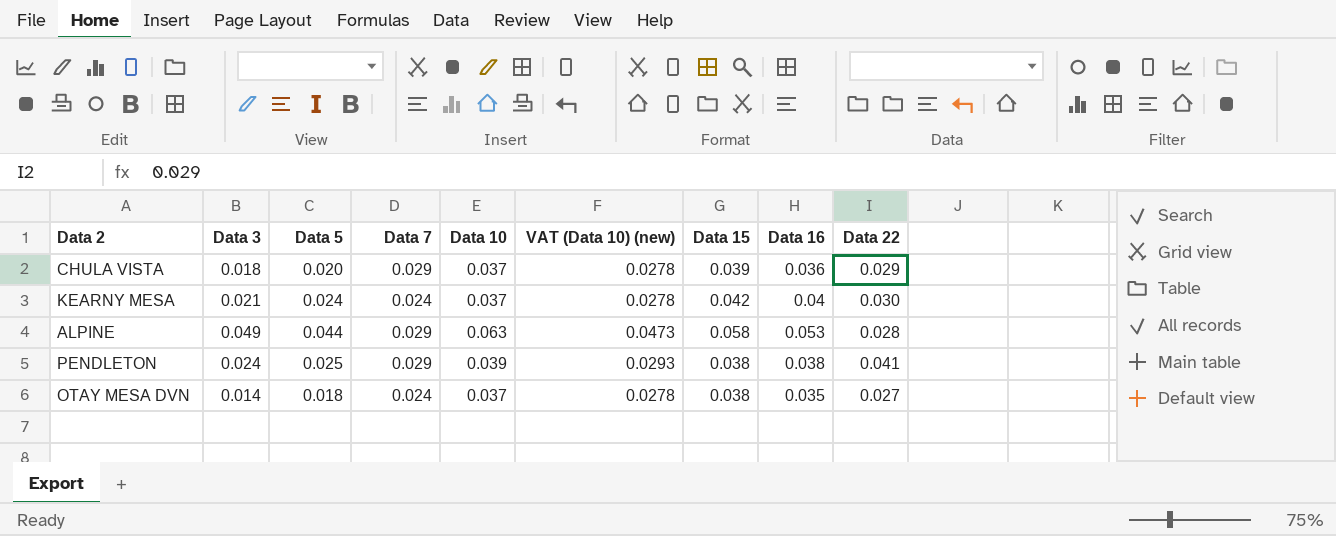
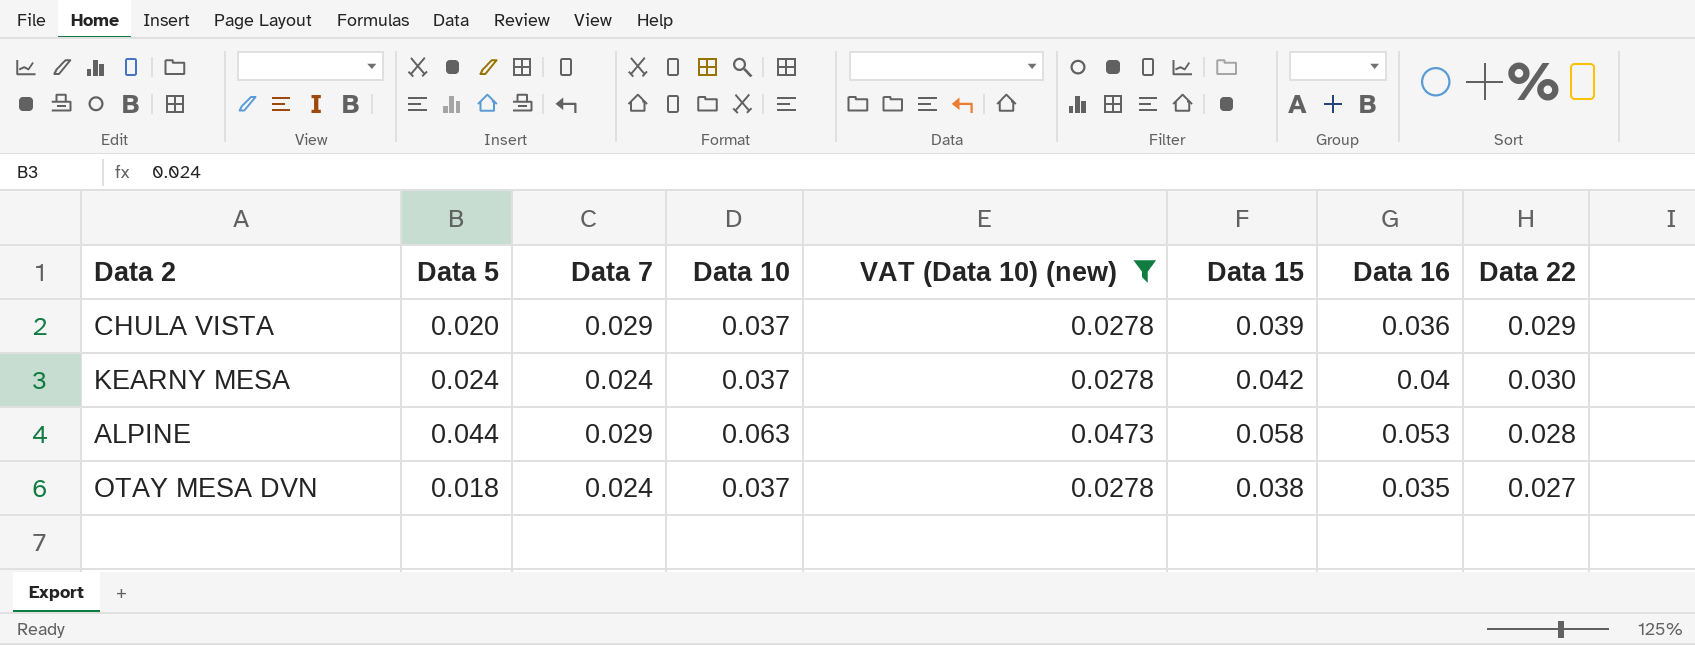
filter: none -> VAT (Data 10) (new) != 0.0293
column Data 3 | position: 2 -> none

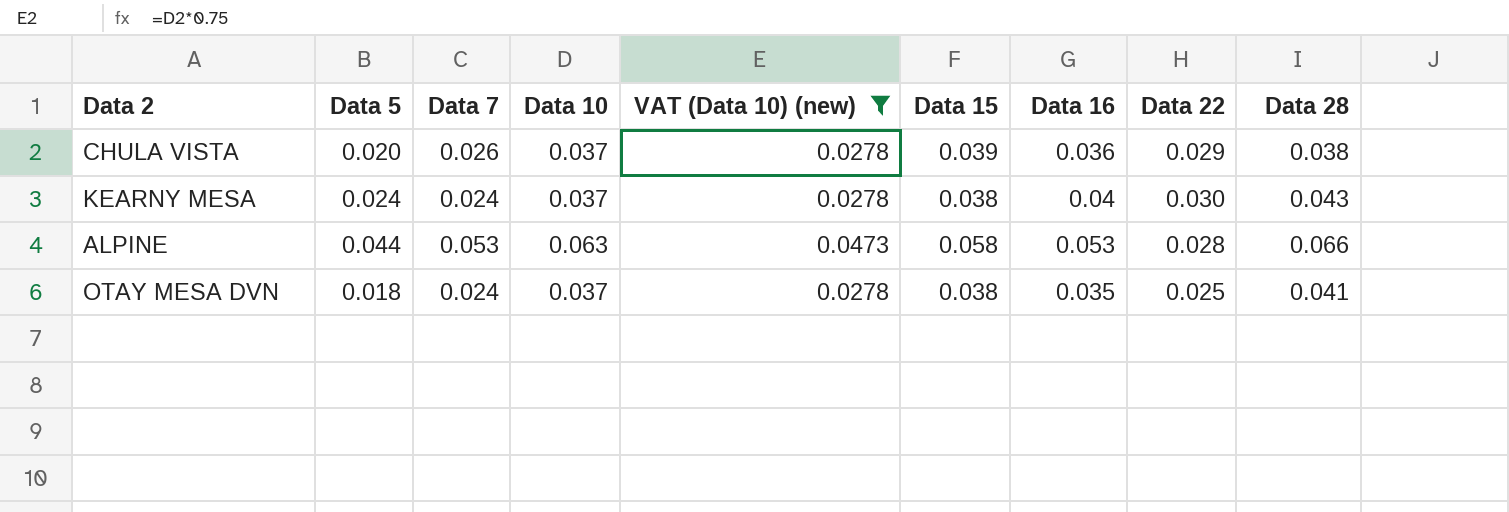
column Data 28 | position: none -> 9
CHULA VISTA | Data 7: 0.029 -> 0.026
KEARNY MESA | Data 15: 0.042 -> 0.038
ALPINE | Data 7: 0.029 -> 0.053
OTAY MESA DVN | Data 22: 0.027 -> 0.025

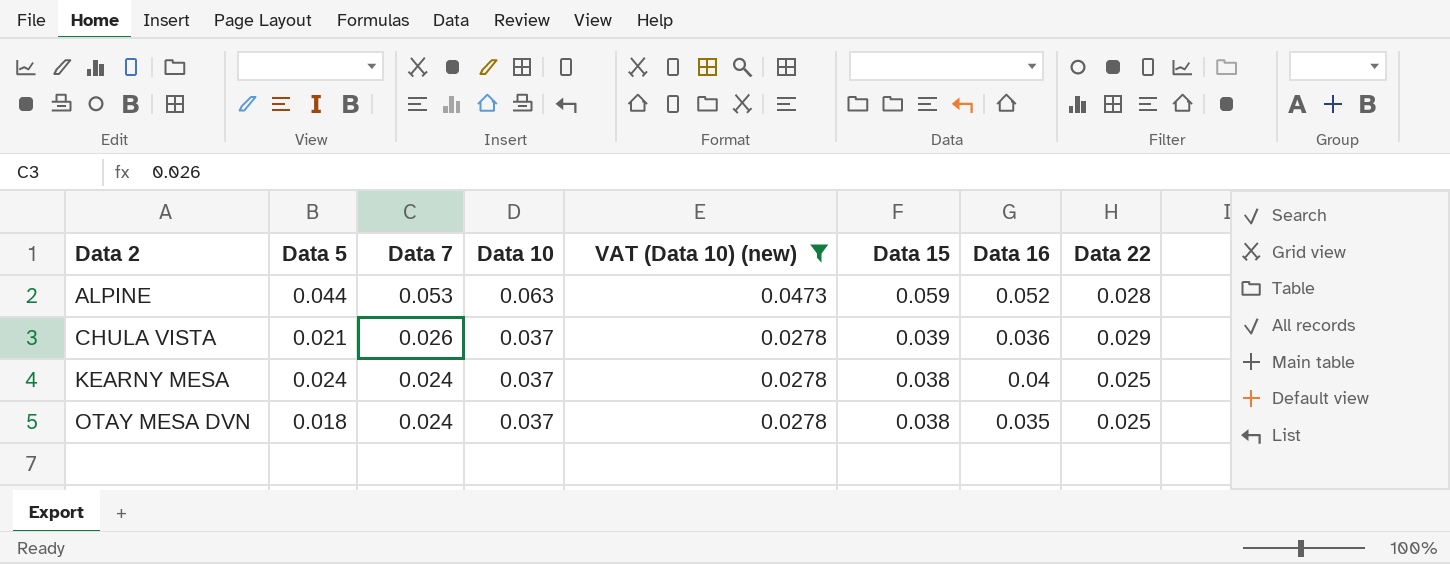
row order: none -> Data 2 ascending
column Data 28 | position: 9 -> none
ALPINE | Data 15: 0.058 -> 0.059
ALPINE | Data 16: 0.053 -> 0.052
CHULA VISTA | Data 5: 0.020 -> 0.021
KEARNY MESA | Data 22: 0.030 -> 0.025

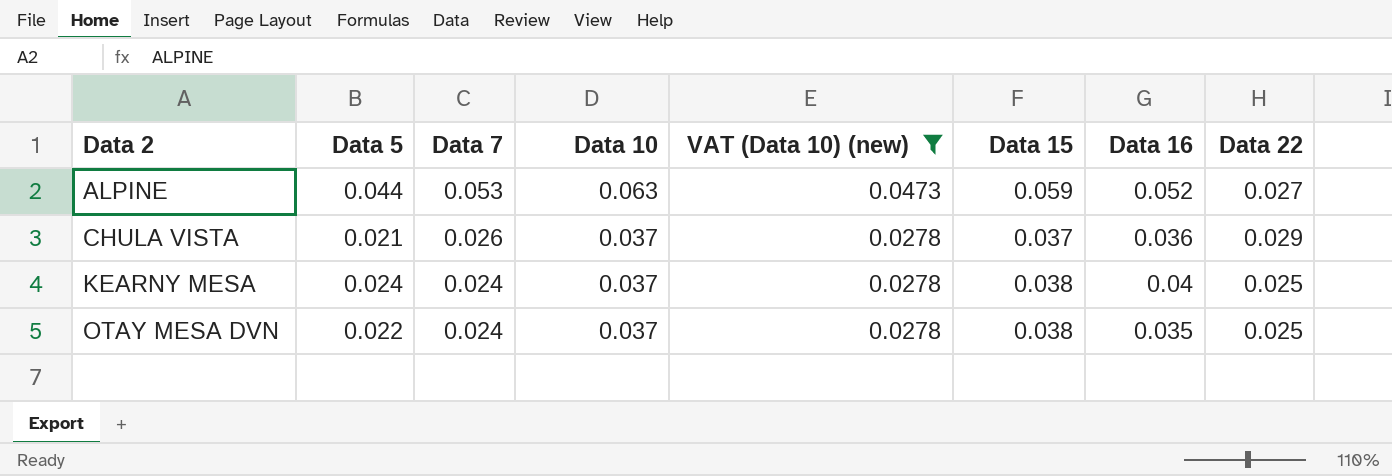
ALPINE | Data 22: 0.028 -> 0.027
CHULA VISTA | Data 15: 0.039 -> 0.037
OTAY MESA DVN | Data 5: 0.018 -> 0.022

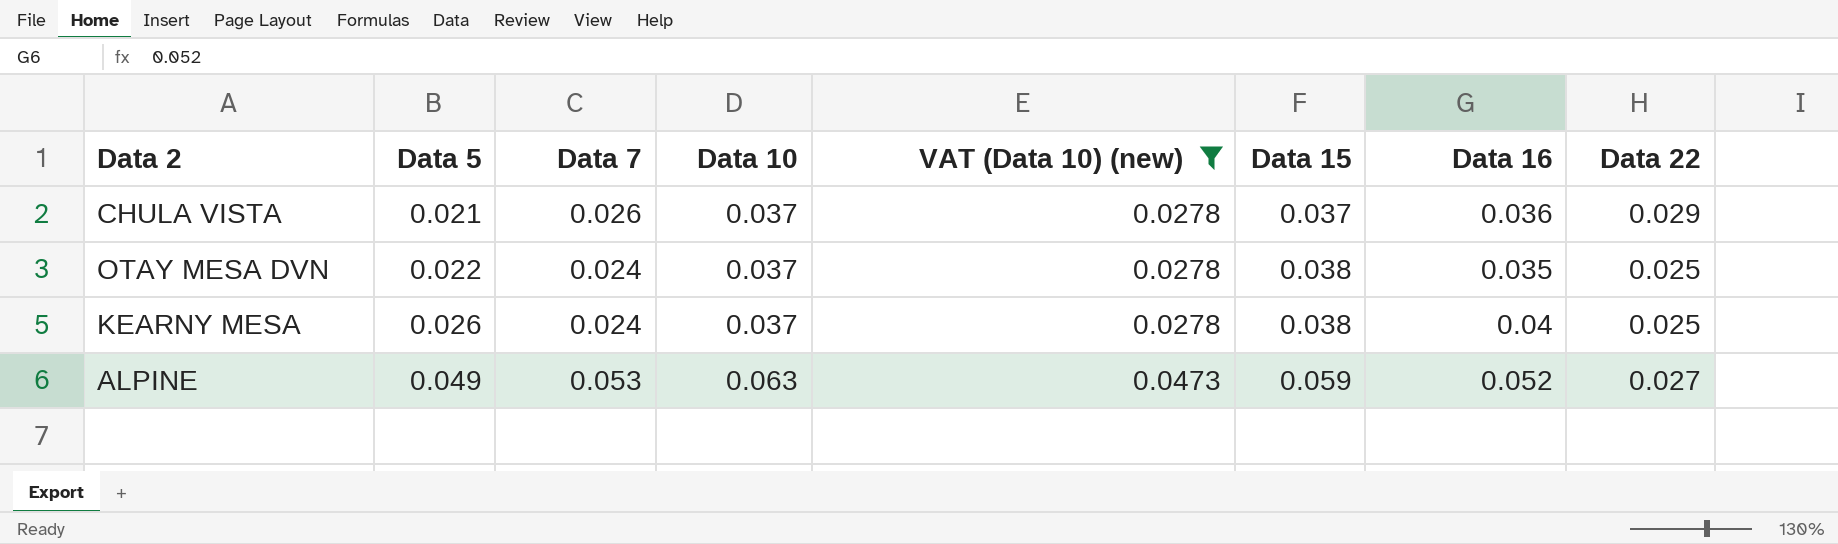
row order: Data 2 ascending -> Data 5 ascending
KEARNY MESA | Data 5: 0.024 -> 0.026
ALPINE | Data 5: 0.044 -> 0.049

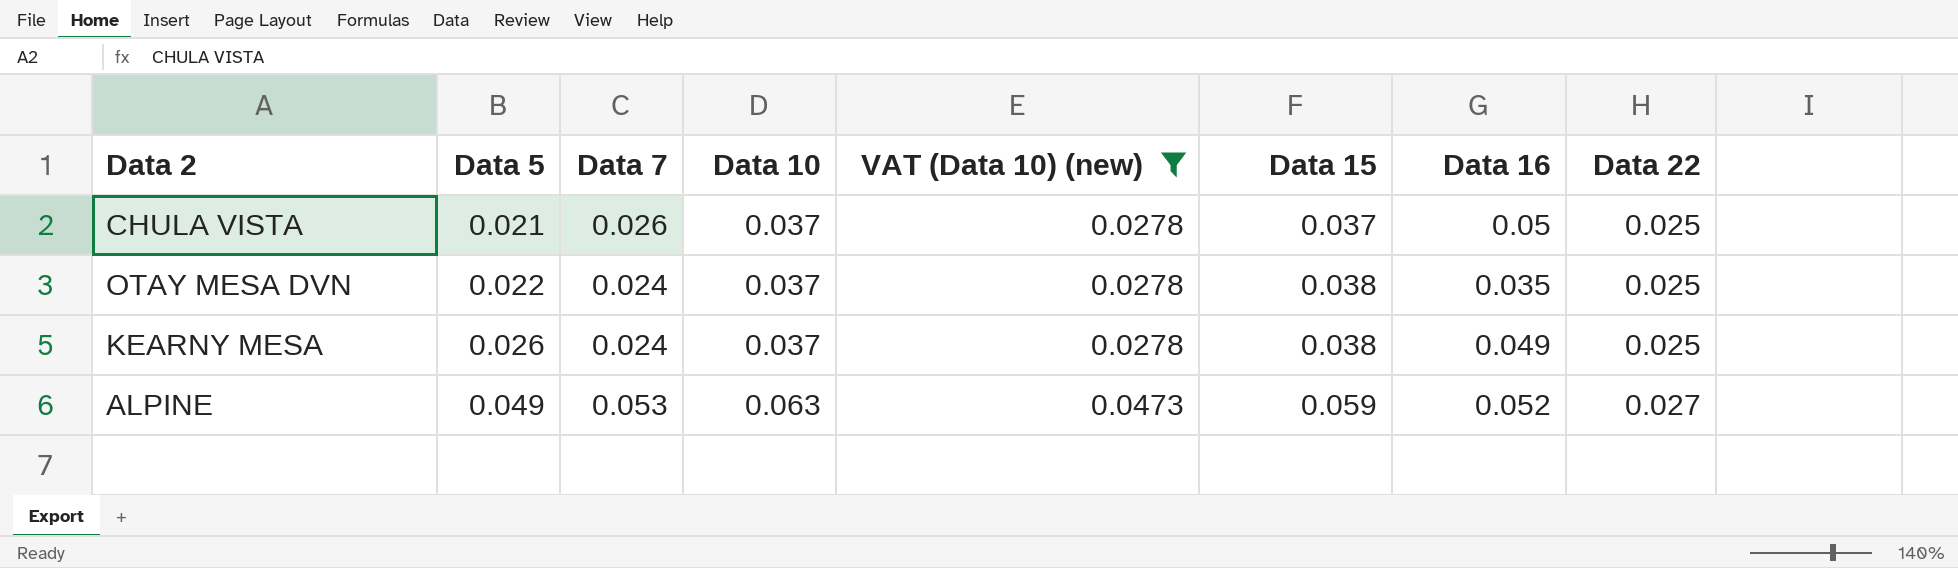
CHULA VISTA | Data 16: 0.036 -> 0.05
CHULA VISTA | Data 22: 0.029 -> 0.025
KEARNY MESA | Data 16: 0.04 -> 0.049

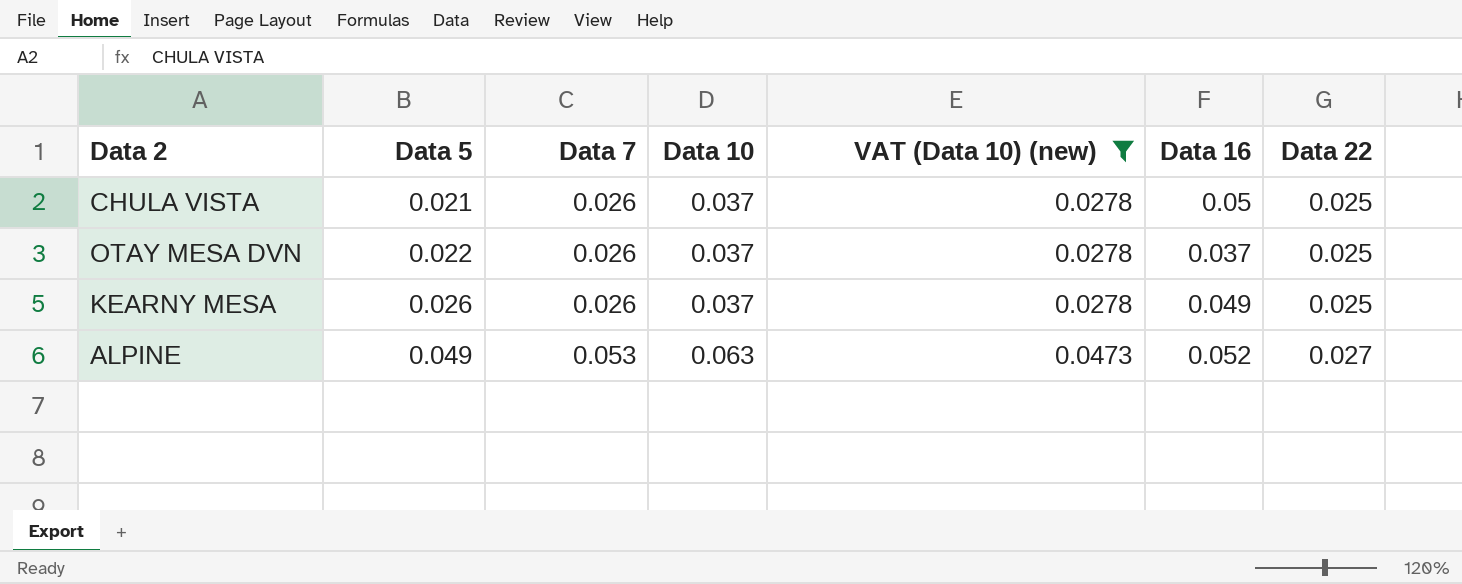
column Data 15 | position: 6 -> none
OTAY MESA DVN | Data 7: 0.024 -> 0.026
OTAY MESA DVN | Data 16: 0.035 -> 0.037
KEARNY MESA | Data 7: 0.024 -> 0.026

